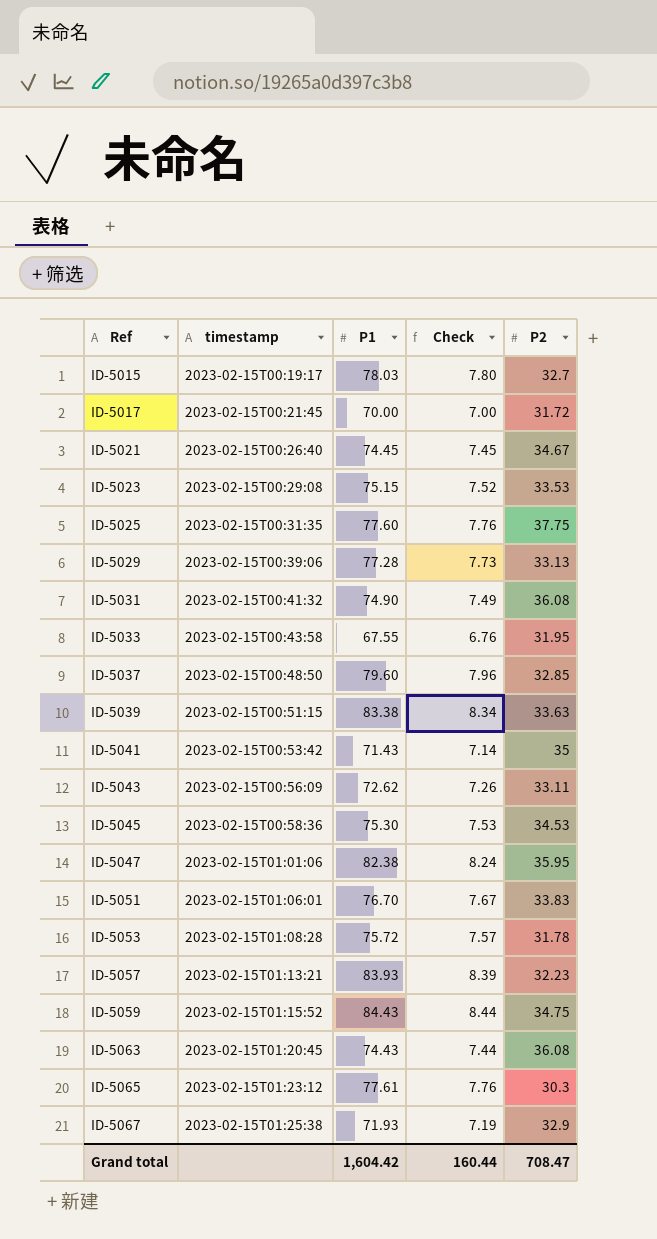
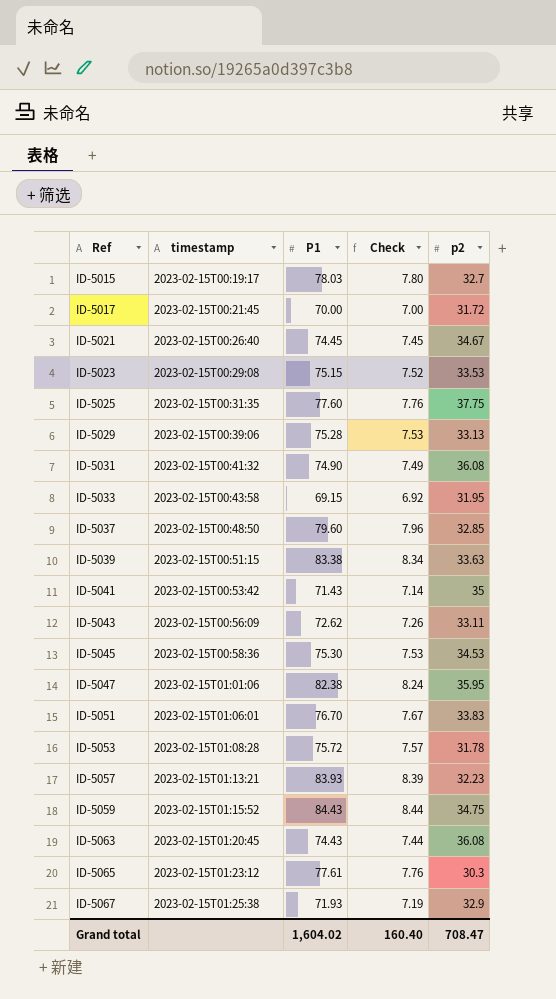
column name: P2 -> p2
ID-5029 | P1: 77.28 -> 75.28
ID-5029 | Check: 7.73 -> 7.53
ID-5033 | P1: 67.55 -> 69.15
ID-5033 | Check: 6.76 -> 6.92
Grand total | P1: 1,604.42 -> 1,604.02
Grand total | Check: 160.44 -> 160.40

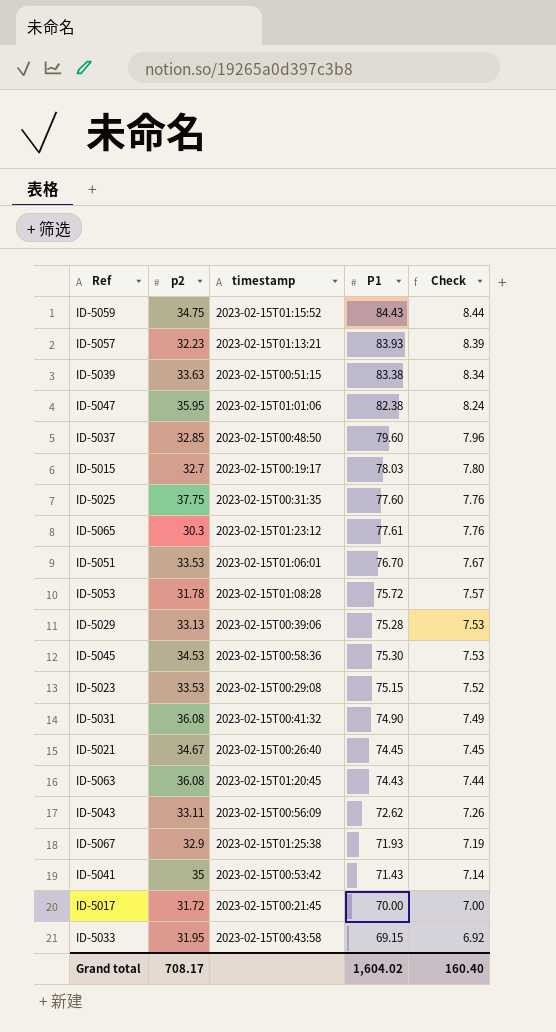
row order: Ref ascending -> Check descending
column p2 | position: 5 -> 2
ID-5051 | p2: 33.83 -> 33.53
Grand total | p2: 708.47 -> 708.17

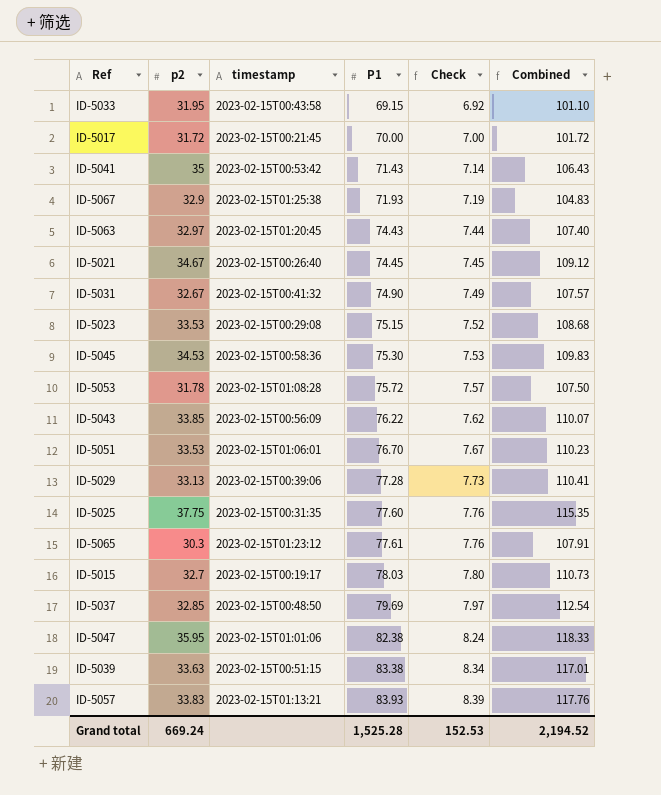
row order: Check descending -> P1 ascending
column Combined | formula: none -> [p2] + [P1]
row ID-5059: 34.75 | 2023-02-15T01:15:52 | 84.43 | 8.44 -> none
ID-5063 | p2: 36.08 -> 32.97
ID-5031 | p2: 36.08 -> 32.67
ID-5043 | p2: 33.11 -> 33.85
ID-5043 | P1: 72.62 -> 76.22
ID-5043 | Check: 7.26 -> 7.62
ID-5029 | P1: 75.28 -> 77.28
ID-5029 | Check: 7.53 -> 7.73
ID-5037 | P1: 79.60 -> 79.69
ID-5037 | Check: 7.96 -> 7.97
ID-5057 | p2: 32.23 -> 33.83
Grand total | p2: 708.17 -> 669.24
Grand total | P1: 1,604.02 -> 1,525.28
Grand total | Check: 160.40 -> 152.53

